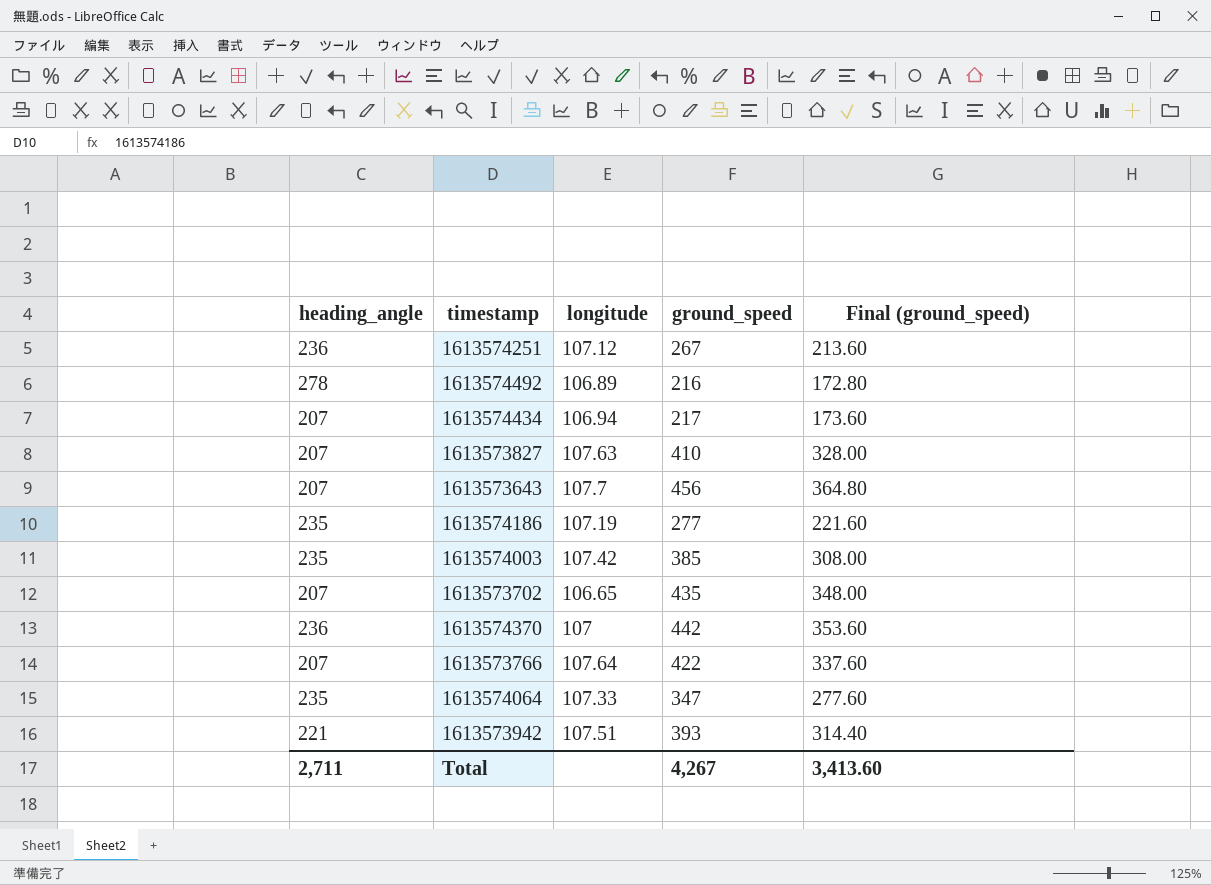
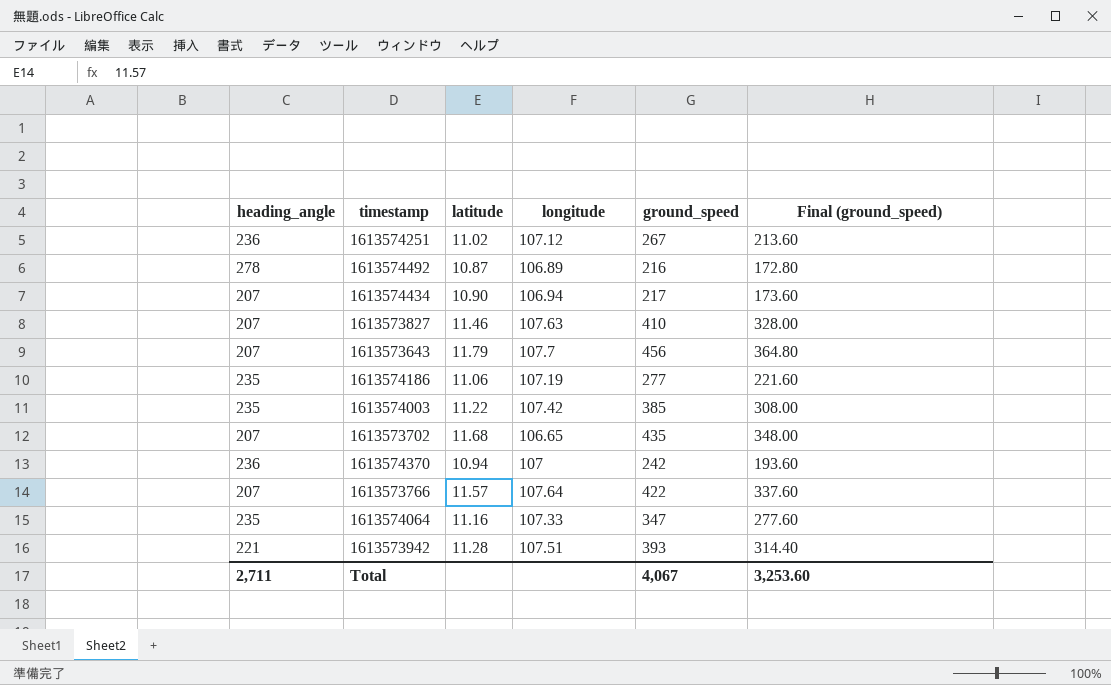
column latitude | position: none -> 3
1613574370 | ground_speed: 442 -> 242
1613574370 | Final (ground_speed): 353.60 -> 193.60
Total | ground_speed: 4,267 -> 4,067
Total | Final (ground_speed): 3,413.60 -> 3,253.60

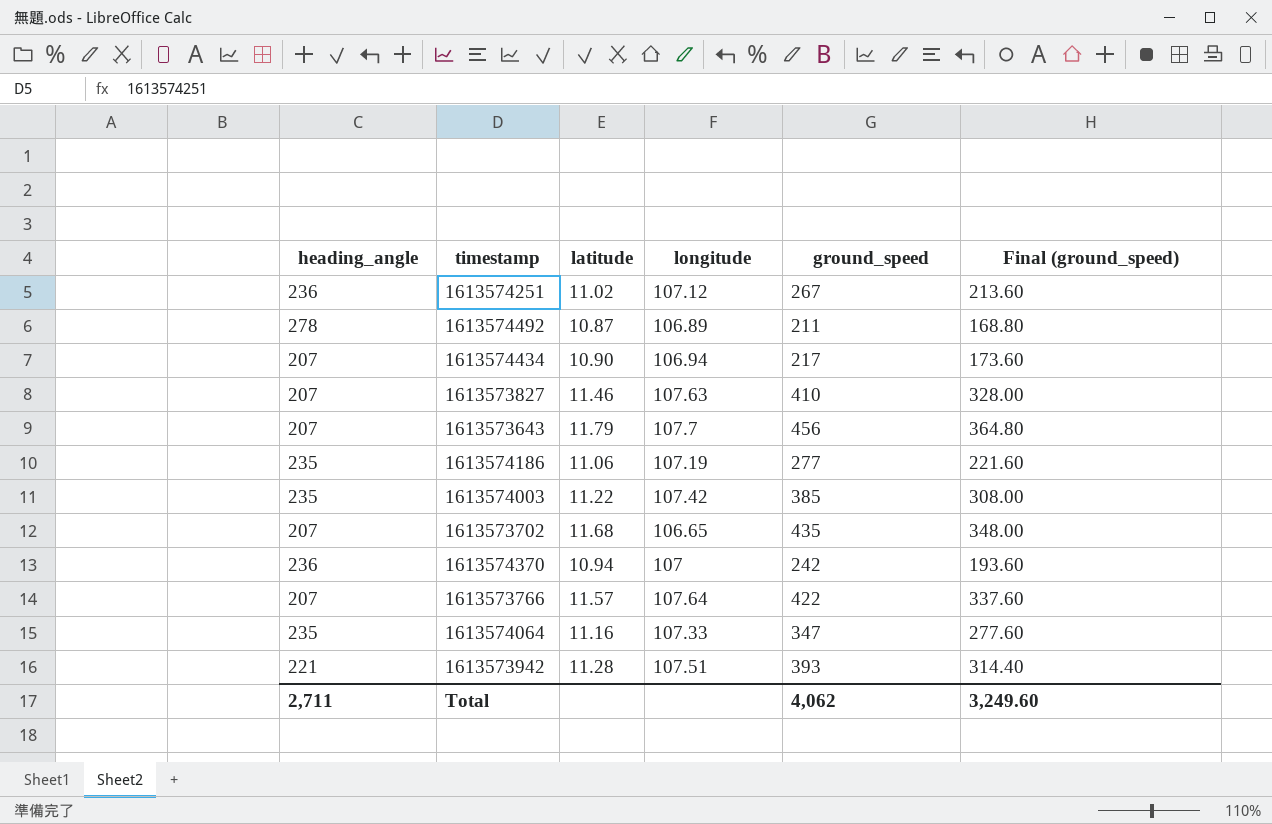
1613574492 | ground_speed: 216 -> 211
1613574492 | Final (ground_speed): 172.80 -> 168.80
Total | ground_speed: 4,067 -> 4,062
Total | Final (ground_speed): 3,253.60 -> 3,249.60

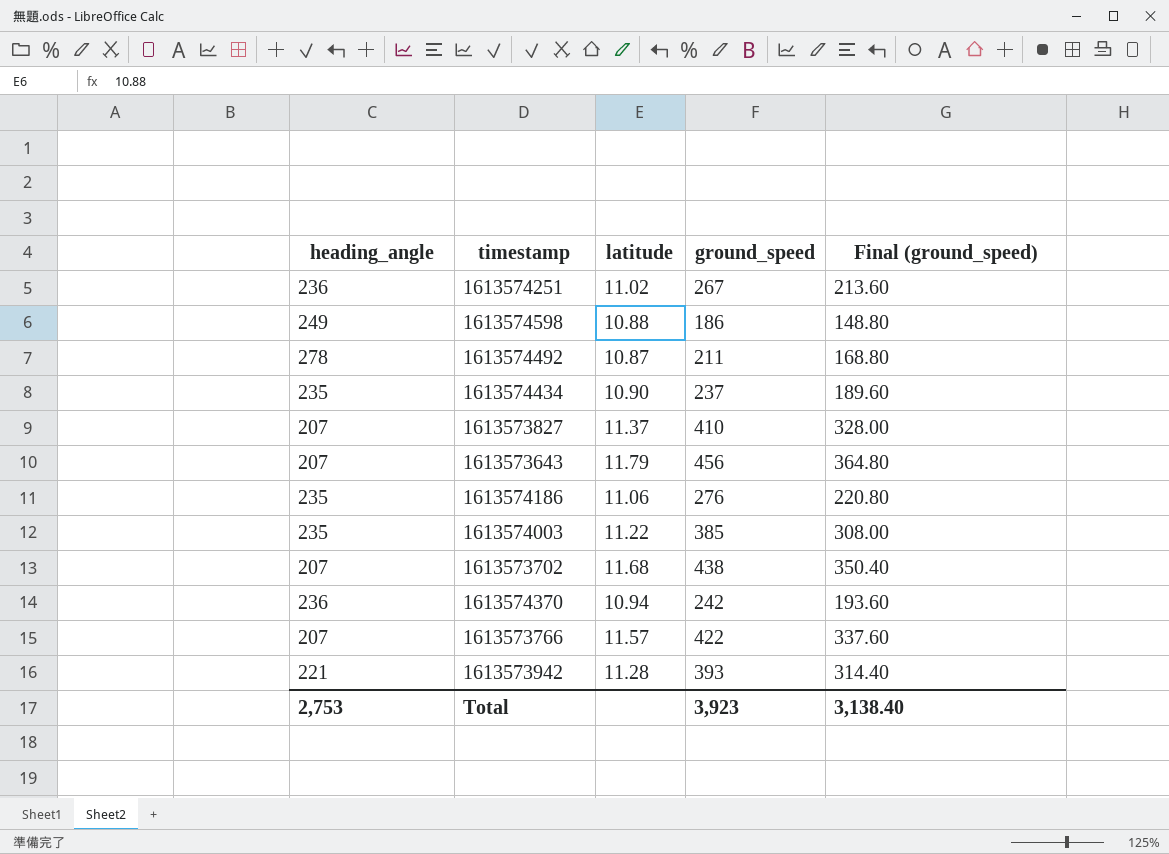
column longitude | position: 4 -> none
row 1613574064: 235 | 11.16 | 107.33 | 347 | 277.60 -> none
row 1613574598: none -> 249 | 10.88 | 186 | 148.80
1613574434 | heading_angle: 207 -> 235
1613574434 | ground_speed: 217 -> 237
1613574434 | Final (ground_speed): 173.60 -> 189.60
1613573827 | latitude: 11.46 -> 11.37
1613574186 | ground_speed: 277 -> 276
1613574186 | Final (ground_speed): 221.60 -> 220.80
1613573702 | ground_speed: 435 -> 438
1613573702 | Final (ground_speed): 348.00 -> 350.40
Total | heading_angle: 2,711 -> 2,753
Total | ground_speed: 4,062 -> 3,923
Total | Final (ground_speed): 3,249.60 -> 3,138.40

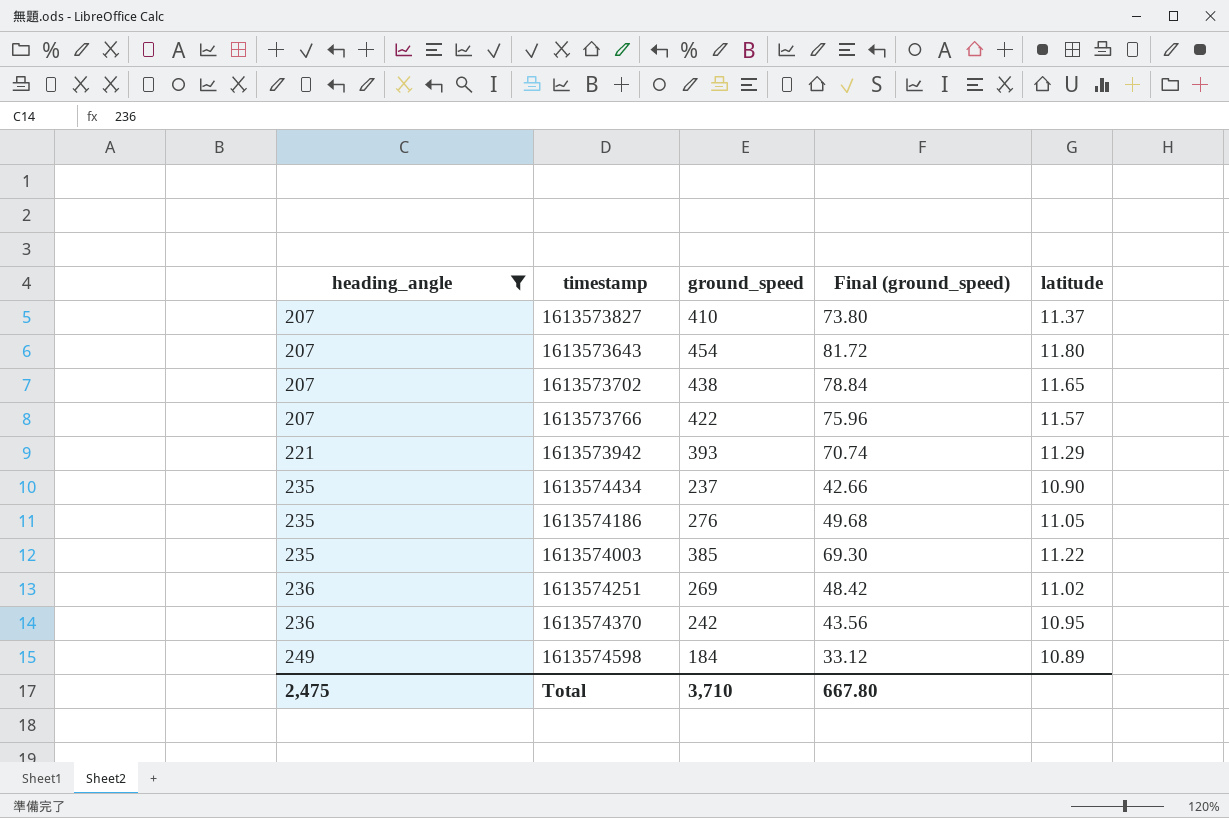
filter: none -> heading_angle != 278
row order: none -> heading_angle ascending
column Final (ground_speed) | formula: [ground_speed] * 0.8 -> [ground_speed] * 0.18
column latitude | position: 3 -> 5
1613573643 | ground_speed: 456 -> 454
1613573643 | latitude: 11.79 -> 11.80
1613573702 | latitude: 11.68 -> 11.65
1613573942 | latitude: 11.28 -> 11.29
1613574186 | latitude: 11.06 -> 11.05
1613574251 | ground_speed: 267 -> 269
1613574370 | latitude: 10.94 -> 10.95
1613574598 | ground_speed: 186 -> 184
1613574598 | latitude: 10.88 -> 10.89
Total | heading_angle: 2,753 -> 2,475
Total | ground_speed: 3,923 -> 3,710
Total | Final (ground_speed): 3,138.40 -> 667.80

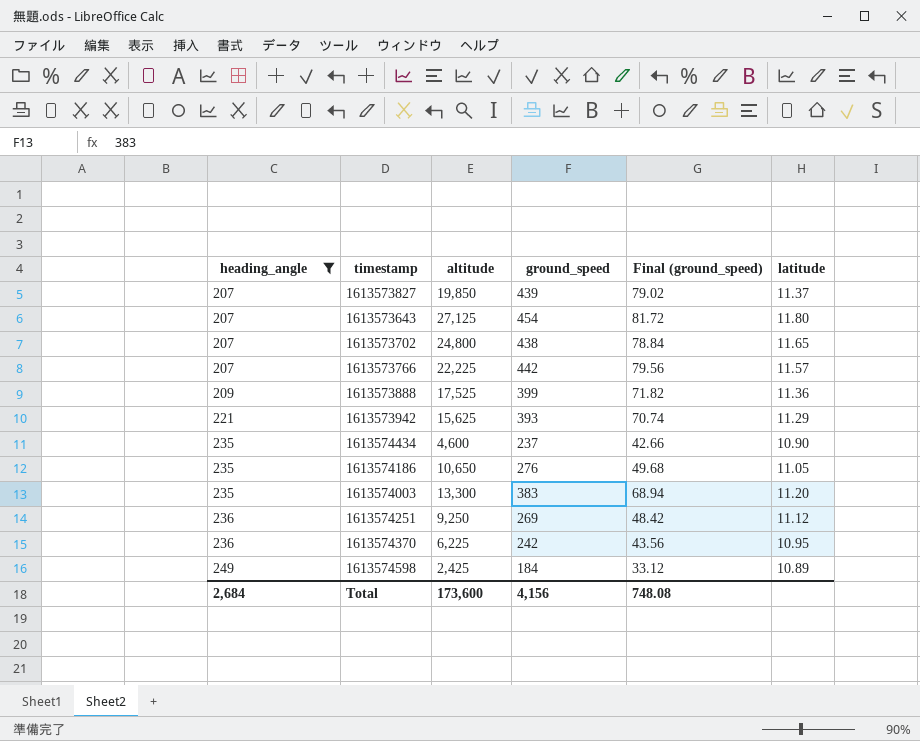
column altitude | position: none -> 3
1613573827 | ground_speed: 410 -> 439
1613573827 | Final (ground_speed): 73.80 -> 79.02
1613573766 | ground_speed: 422 -> 442
1613573766 | Final (ground_speed): 75.96 -> 79.56
row 1613573888: none -> 209 | 17,525 | 399 | 71.82 | 11.36
1613574003 | ground_speed: 385 -> 383
1613574003 | Final (ground_speed): 69.30 -> 68.94
1613574003 | latitude: 11.22 -> 11.20
1613574251 | latitude: 11.02 -> 11.12
Total | heading_angle: 2,475 -> 2,684
Total | ground_speed: 3,710 -> 4,156
Total | Final (ground_speed): 667.80 -> 748.08

